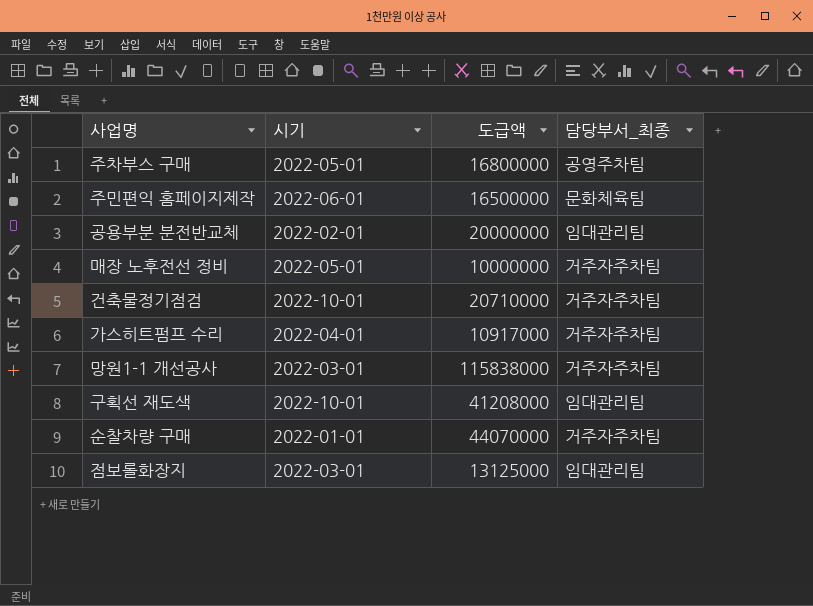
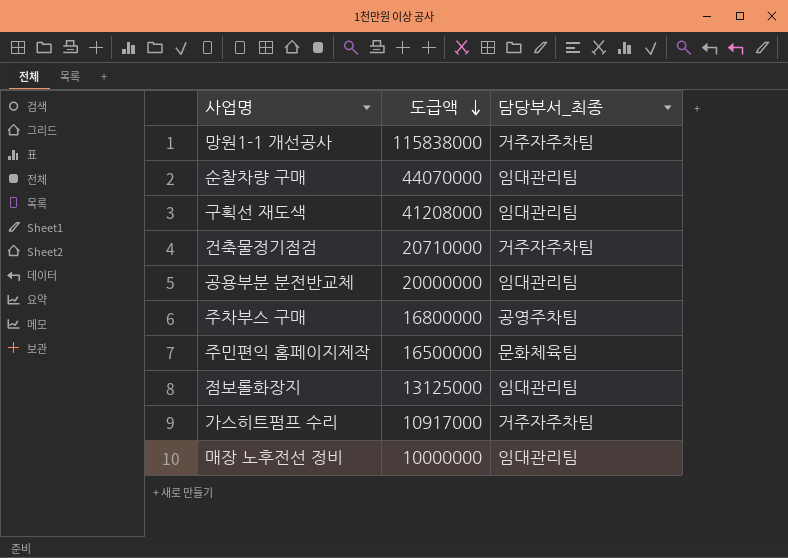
row order: none -> 도급액 descending
column 시기 | position: 2 -> none
순찰차량 구매 | 담당부서_최종: 거주자주차팀 -> 임대관리팀
매장 노후전선 정비 | 담당부서_최종: 거주자주차팀 -> 임대관리팀

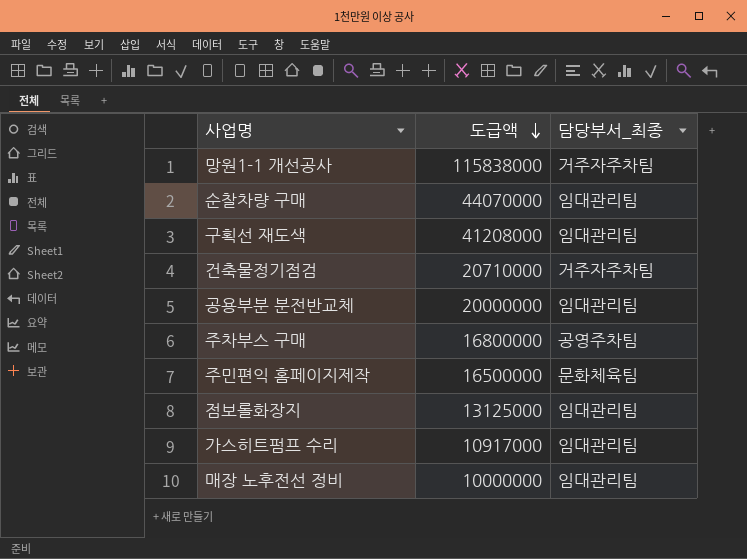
가스히트펌프 수리 | 담당부서_최종: 거주자주차팀 -> 임대관리팀

